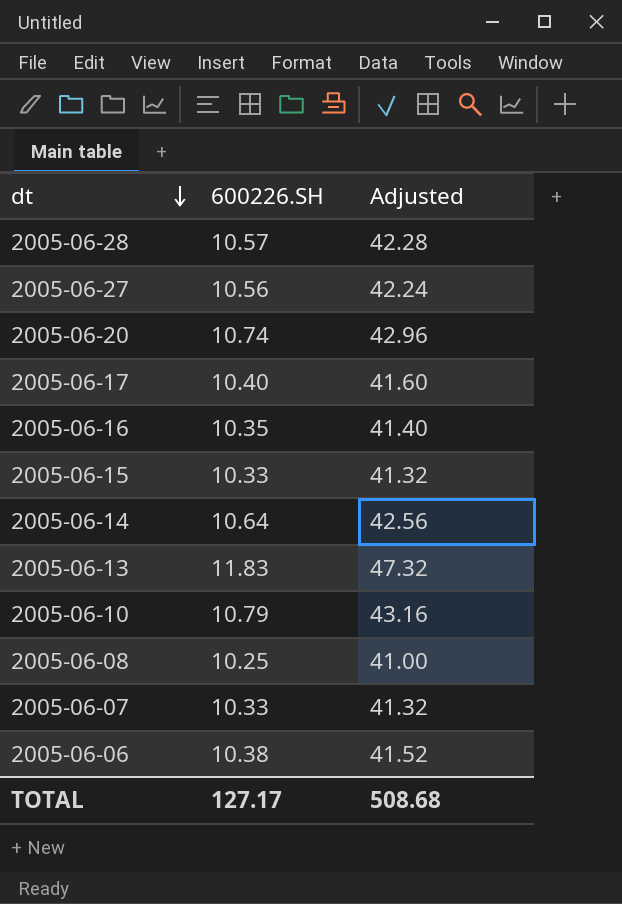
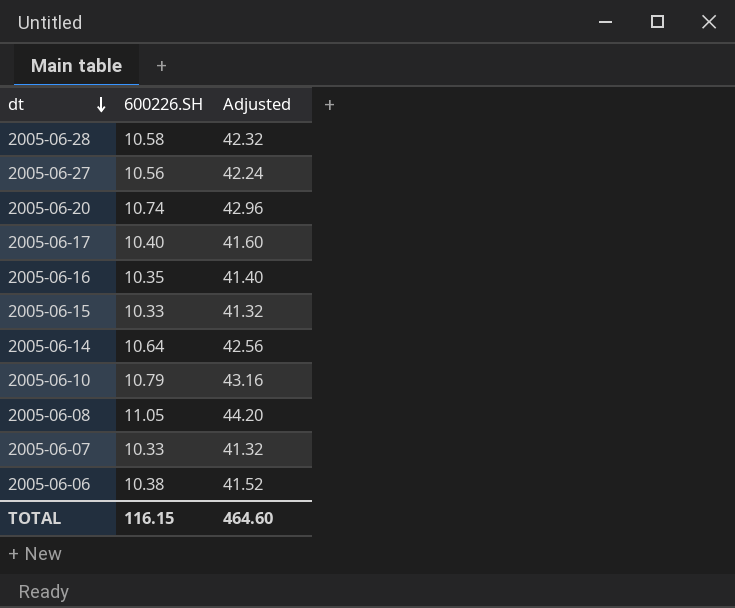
row 2005-06-13: 11.83 | 47.32 -> none
2005-06-28 | 600226.SH: 10.57 -> 10.58
2005-06-28 | Adjusted: 42.28 -> 42.32
2005-06-08 | 600226.SH: 10.25 -> 11.05
2005-06-08 | Adjusted: 41.00 -> 44.20
TOTAL | 600226.SH: 127.17 -> 116.15
TOTAL | Adjusted: 508.68 -> 464.60

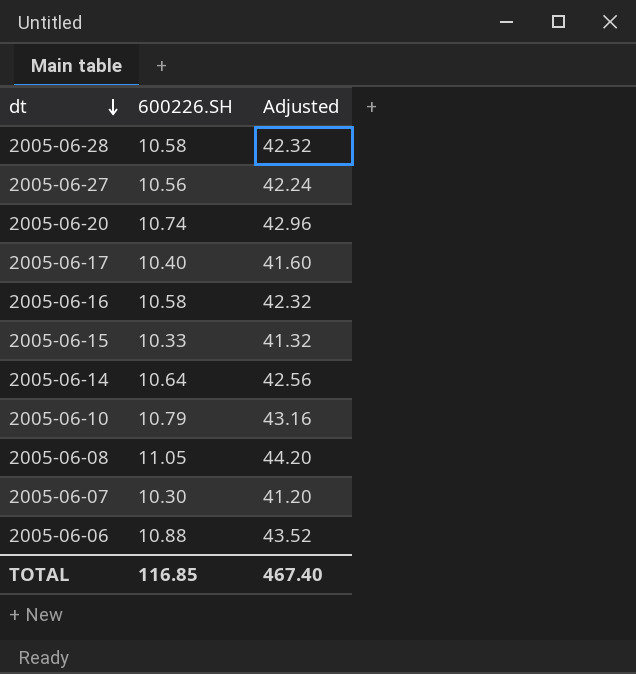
2005-06-16 | 600226.SH: 10.35 -> 10.58
2005-06-16 | Adjusted: 41.40 -> 42.32
2005-06-07 | 600226.SH: 10.33 -> 10.30
2005-06-07 | Adjusted: 41.32 -> 41.20
2005-06-06 | 600226.SH: 10.38 -> 10.88
2005-06-06 | Adjusted: 41.52 -> 43.52
TOTAL | 600226.SH: 116.15 -> 116.85
TOTAL | Adjusted: 464.60 -> 467.40

